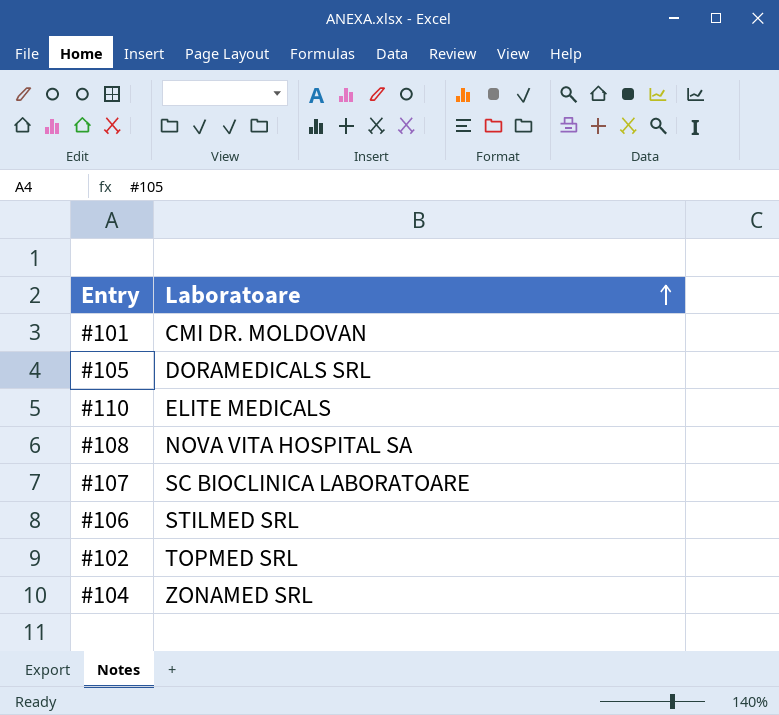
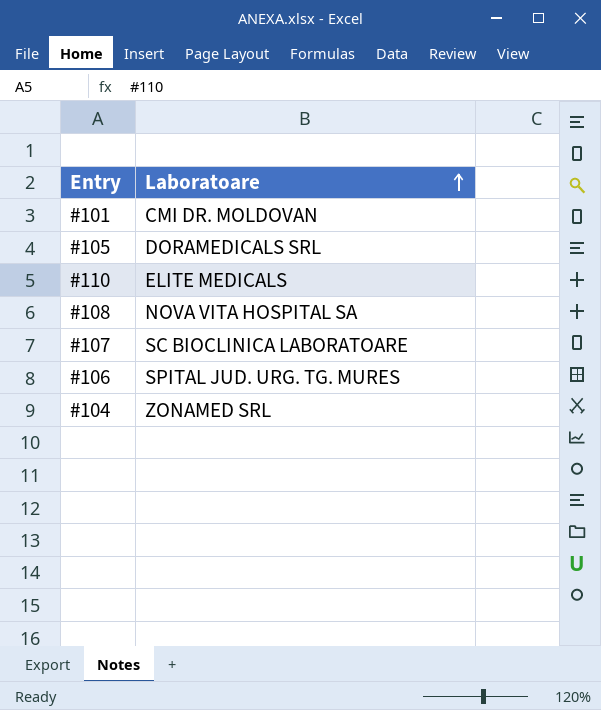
row #102: TOPMED SRL -> none
#106 | Laboratoare: STILMED SRL -> SPITAL JUD. URG. TG. MURES

